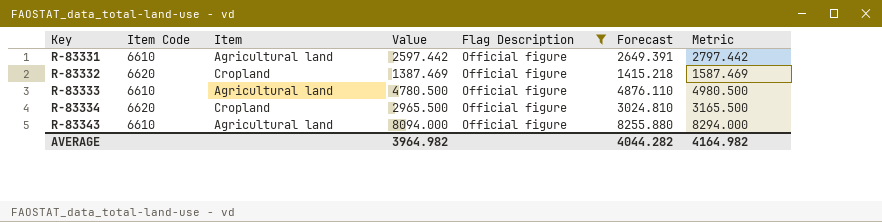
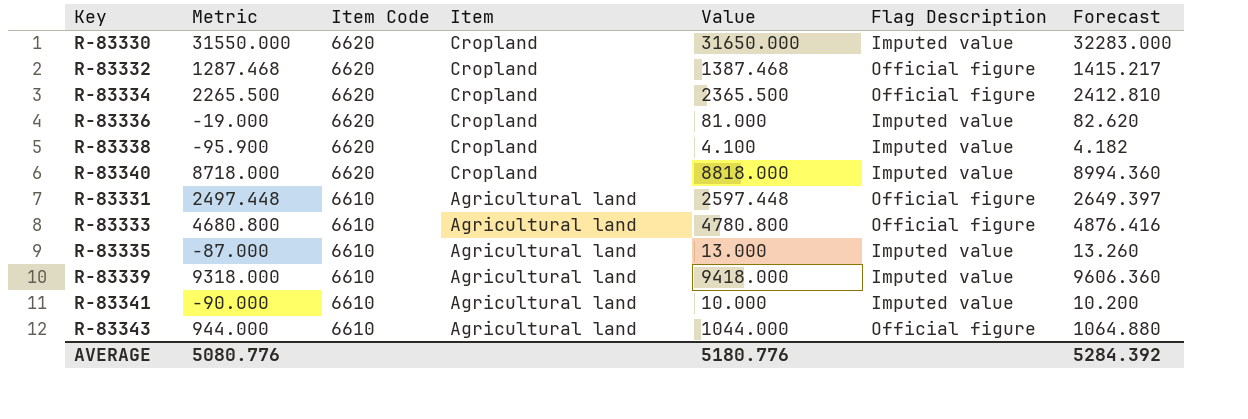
filter: Flag Description = Official figure -> none
row order: Key ascending -> Item Code descending
column Metric | formula: [Value] + 200 -> [Value] - 100
column Metric | position: 7 -> 2
R-83332 | Value: 1387.469 -> 1387.468
R-83332 | Forecast: 1415.218 -> 1415.217
R-83334 | Value: 2965.500 -> 2365.500
R-83334 | Forecast: 3024.810 -> 2412.810
R-83331 | Value: 2597.442 -> 2597.448
R-83331 | Forecast: 2649.391 -> 2649.397
R-83333 | Value: 4780.500 -> 4780.800
R-83333 | Forecast: 4876.110 -> 4876.416
R-83343 | Value: 8094.000 -> 1044.000
R-83343 | Forecast: 8255.880 -> 1064.880
AVERAGE | Metric: 4164.982 -> 5080.776
AVERAGE | Value: 3964.982 -> 5180.776
AVERAGE | Forecast: 4044.282 -> 5284.392

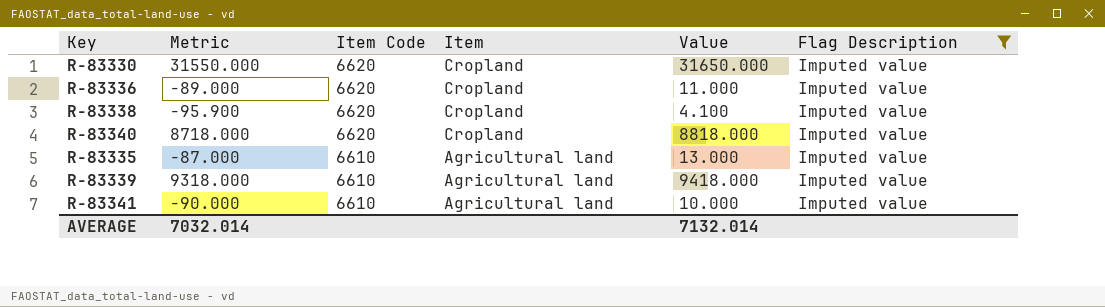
filter: none -> Flag Description = Imputed value
column Forecast | formula: [Value] * 1.02 -> none
R-83336 | Metric: -19.000 -> -89.000
R-83336 | Value: 81.000 -> 11.000
AVERAGE | Metric: 5080.776 -> 7032.014
AVERAGE | Value: 5180.776 -> 7132.014

